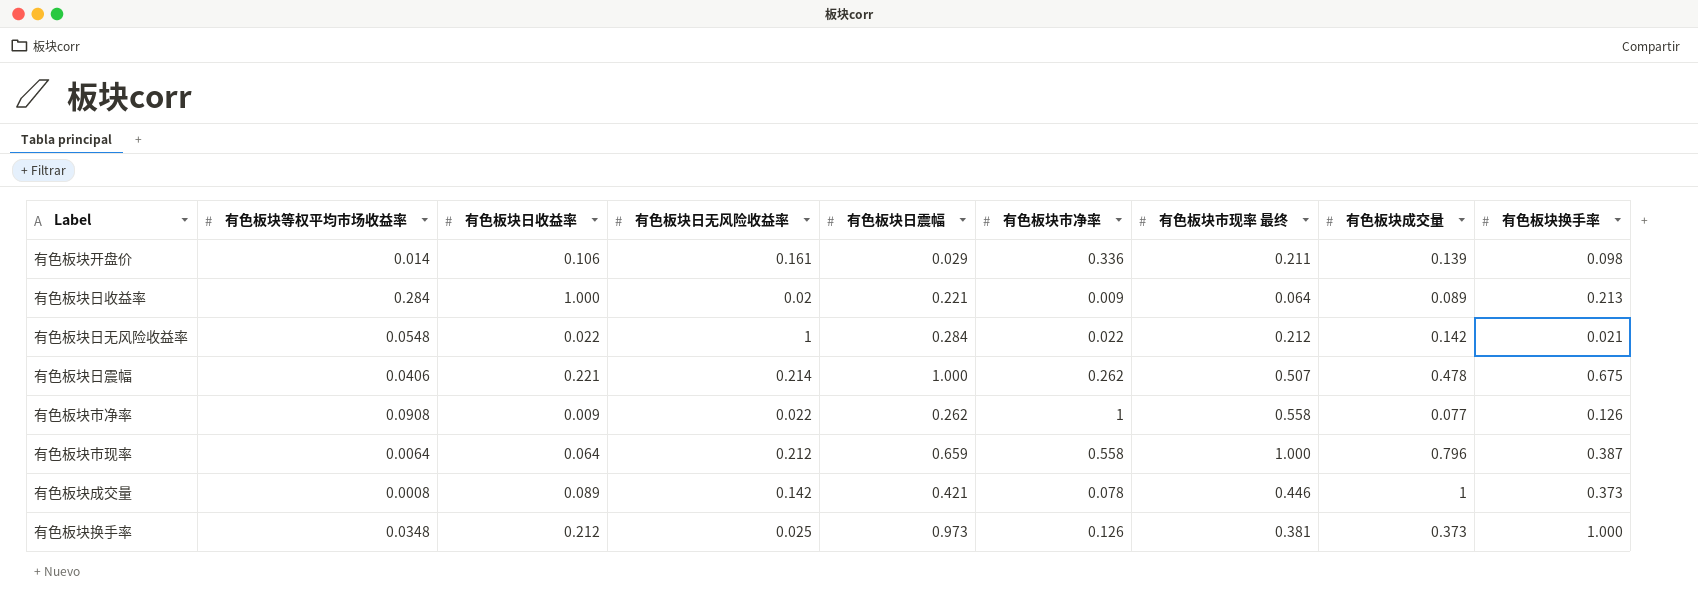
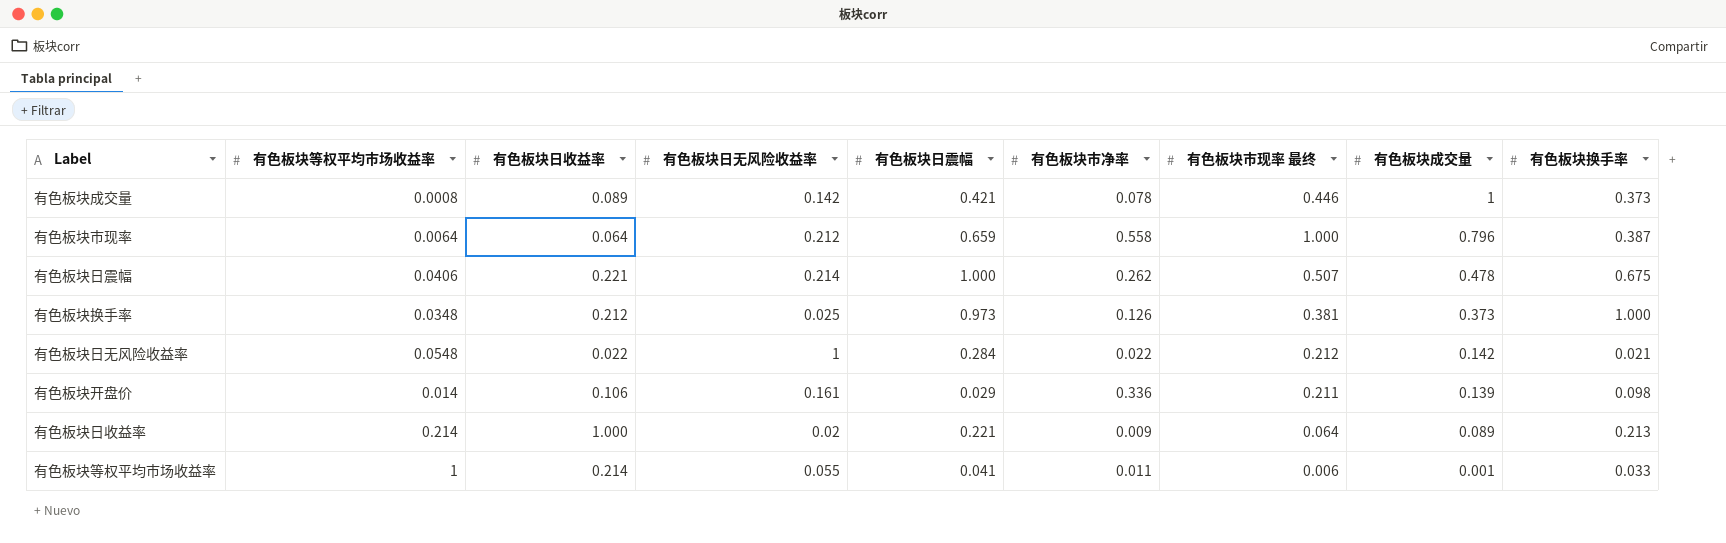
row order: none -> 有色板块成交量 descending
row 有色板块市净率: 0.0908 | 0.009 | 0.022 | 0.262 | 1 | 0.558 | 0.077 | 0.126 -> none
有色板块日收益率 | 有色板块等权平均市场收益率: 0.284 -> 0.214
row 有色板块等权平均市场收益率: none -> 1 | 0.214 | 0.055 | 0.041 | 0.011 | 0.006 | 0.001 | 0.033

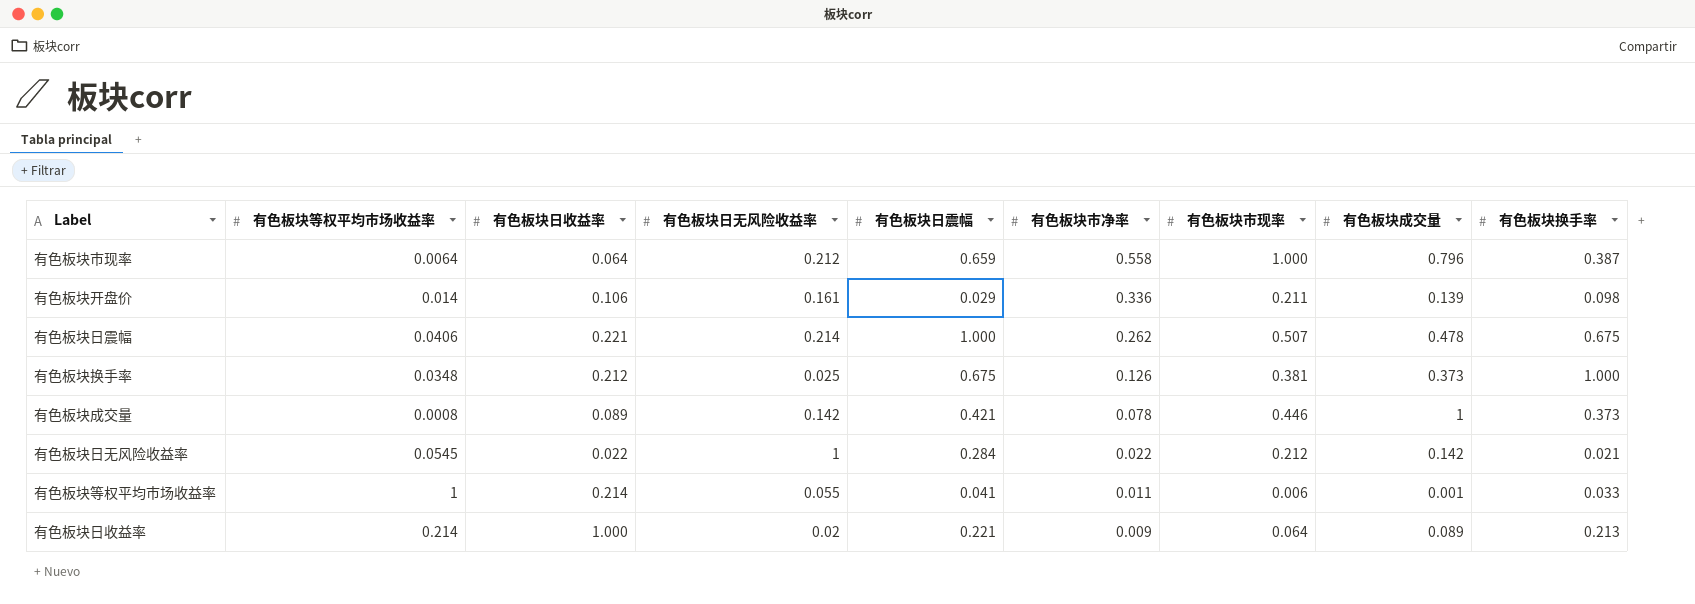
row order: 有色板块成交量 descending -> 有色板块市净率 descending
column name: 有色板块市现率 最终 -> 有色板块市现率
有色板块换手率 | 有色板块日震幅: 0.973 -> 0.675
有色板块日无风险收益率 | 有色板块等权平均市场收益率: 0.0548 -> 0.0545

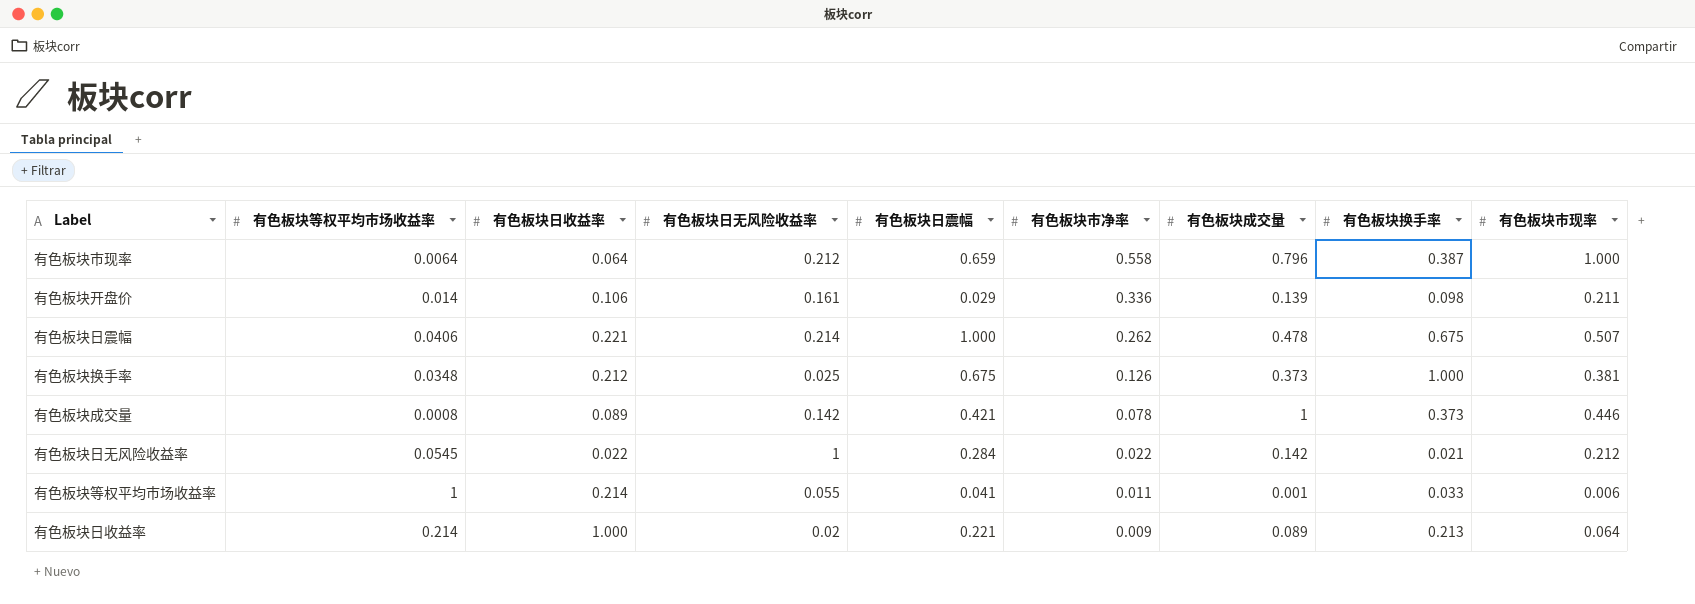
column 有色板块市现率 | position: 7 -> 9

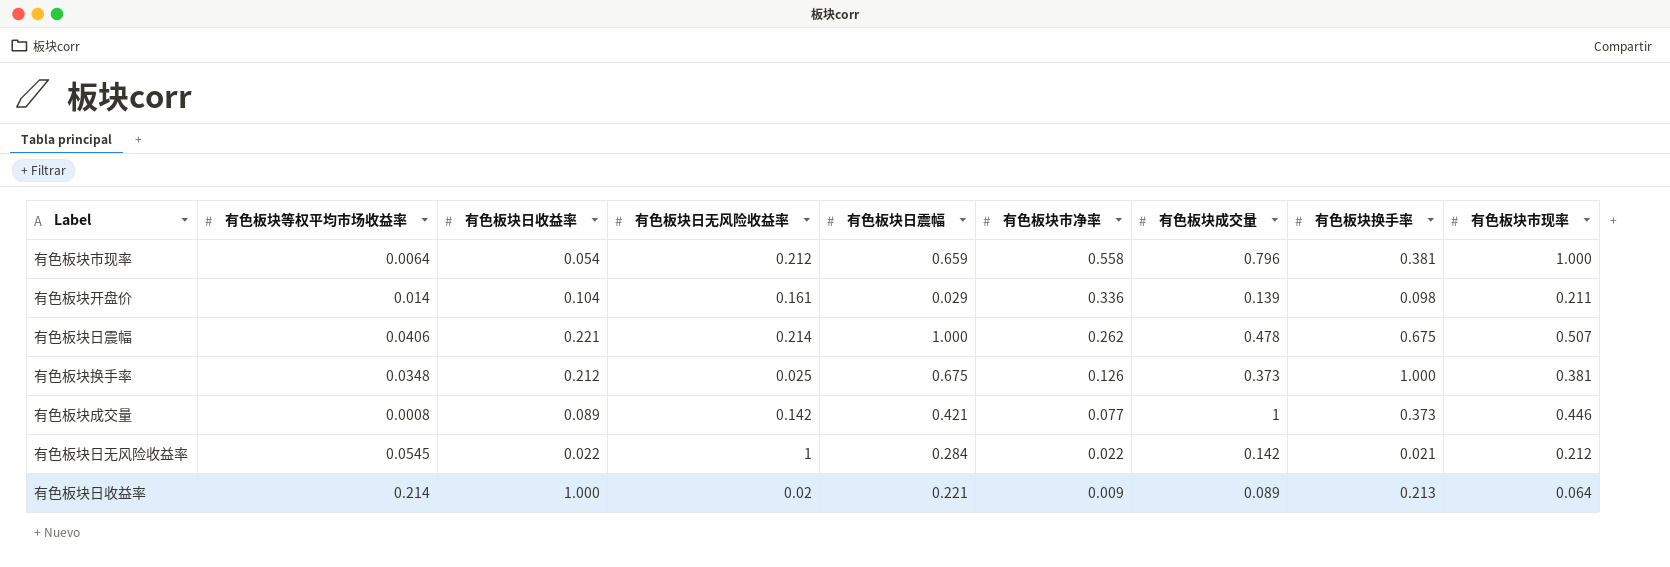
row 有色板块等权平均市场收益率: 1 | 0.214 | 0.055 | 0.041 | 0.011 | 0.001 | 0.033 | 0.006 -> none
有色板块市现率 | 有色板块日收益率: 0.064 -> 0.054
有色板块市现率 | 有色板块换手率: 0.387 -> 0.381
有色板块开盘价 | 有色板块日收益率: 0.106 -> 0.104
有色板块成交量 | 有色板块市净率: 0.078 -> 0.077

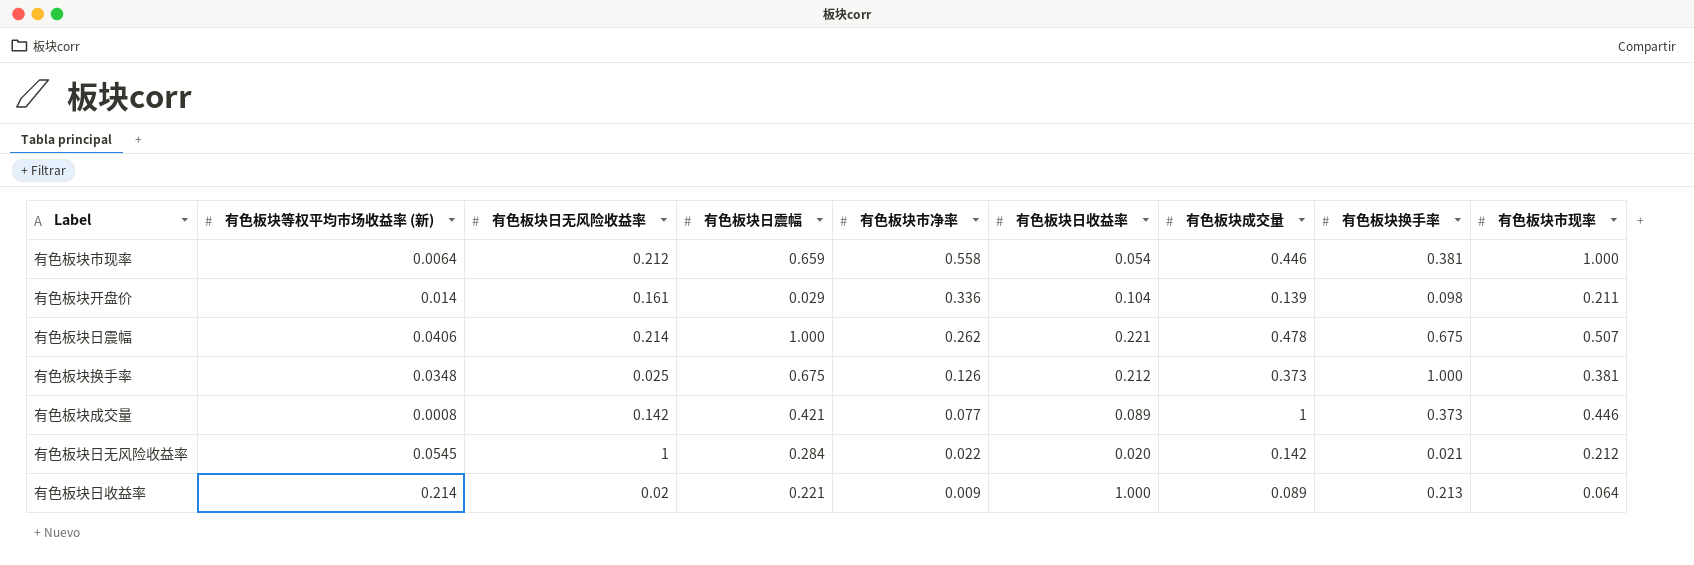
column name: 有色板块等权平均市场收益率 -> 有色板块等权平均市场收益率 (新)
column 有色板块日收益率 | position: 3 -> 6
有色板块市现率 | 有色板块成交量: 0.796 -> 0.446
有色板块日无风险收益率 | 有色板块日收益率: 0.022 -> 0.020

